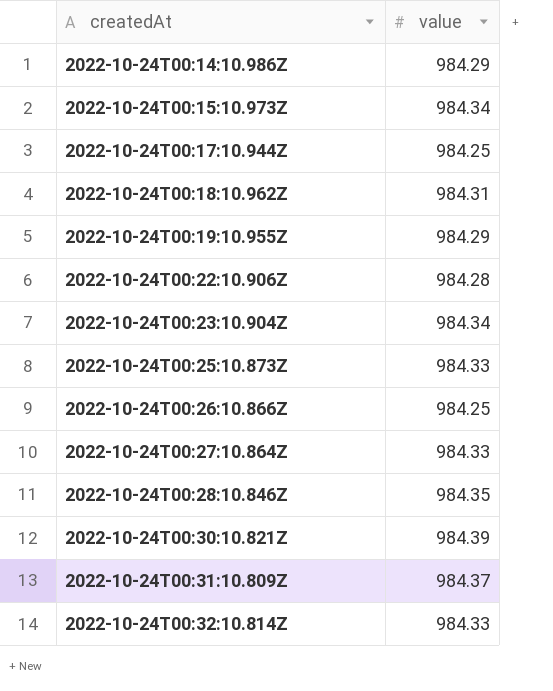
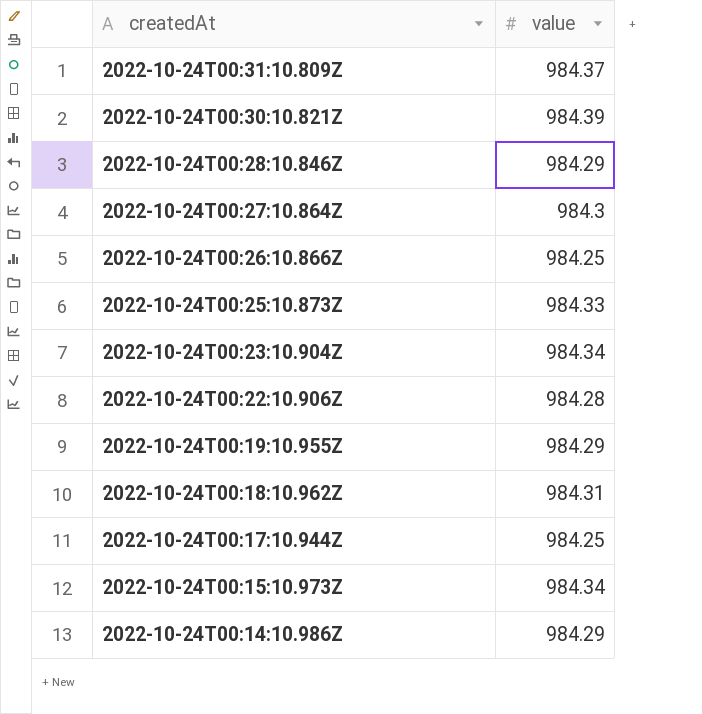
row order: createdAt ascending -> createdAt descending
row 2022-10-24T00:32:10.814Z: 984.33 -> none
2022-10-24T00:28:10.846Z | value: 984.35 -> 984.29
2022-10-24T00:27:10.864Z | value: 984.33 -> 984.3

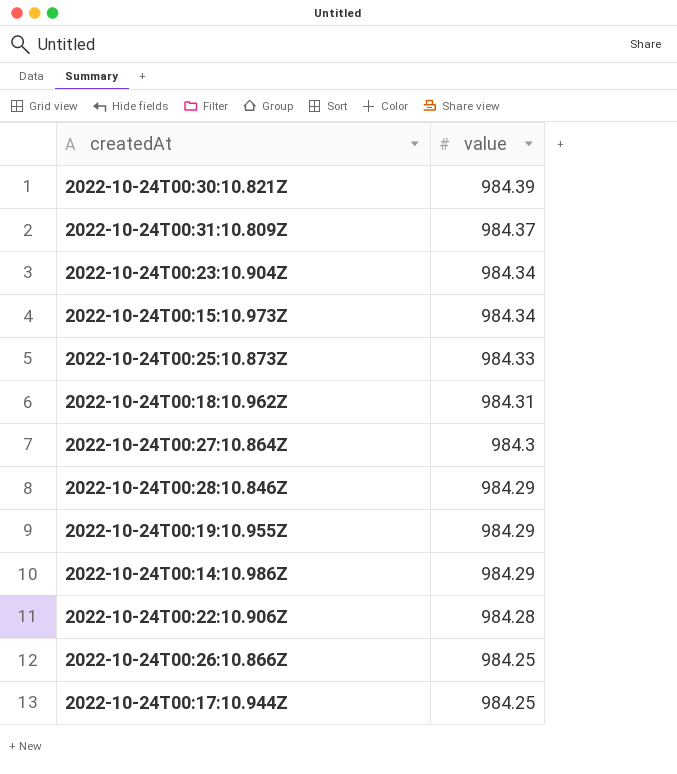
row order: createdAt descending -> value descending

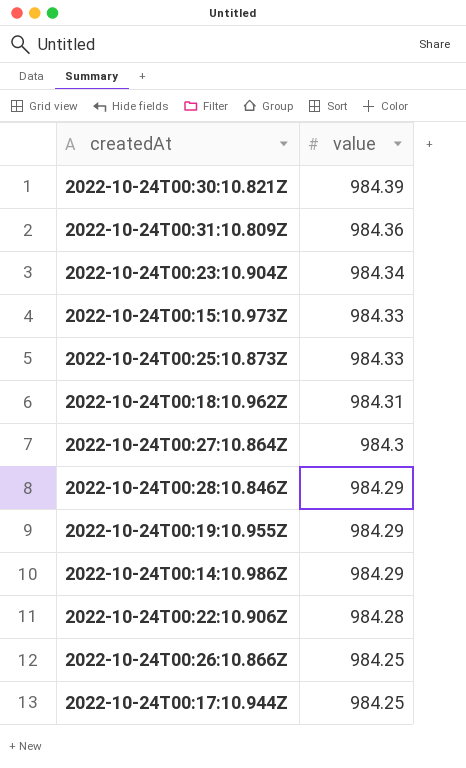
2022-10-24T00:31:10.809Z | value: 984.37 -> 984.36
2022-10-24T00:15:10.973Z | value: 984.34 -> 984.33

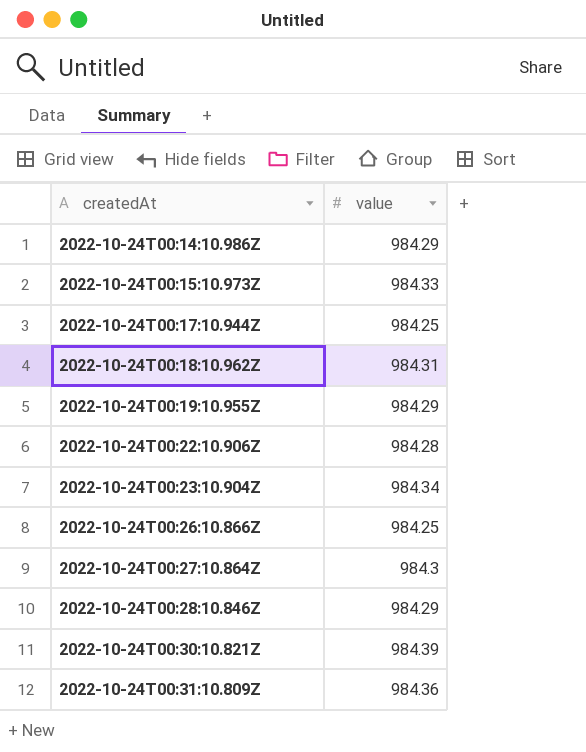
row order: value descending -> createdAt ascending
row 2022-10-24T00:25:10.873Z: 984.33 -> none

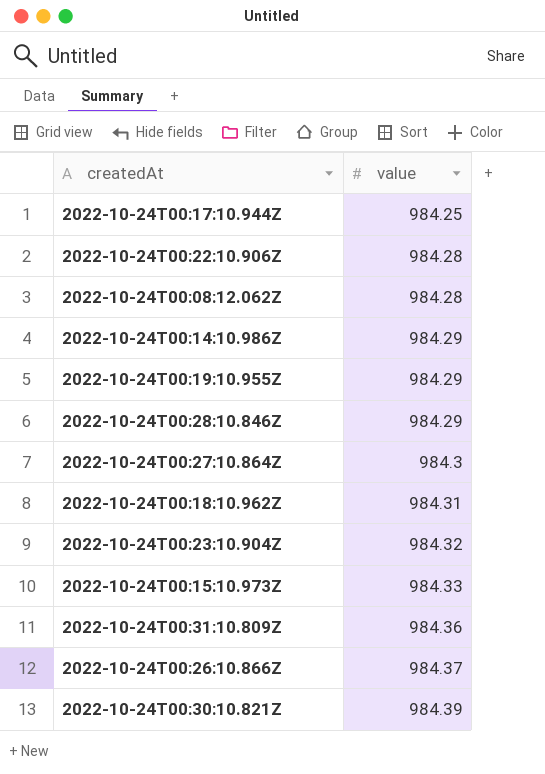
row order: createdAt ascending -> value ascending
row 2022-10-24T00:08:12.062Z: none -> 984.28
2022-10-24T00:23:10.904Z | value: 984.34 -> 984.32
2022-10-24T00:26:10.866Z | value: 984.25 -> 984.37

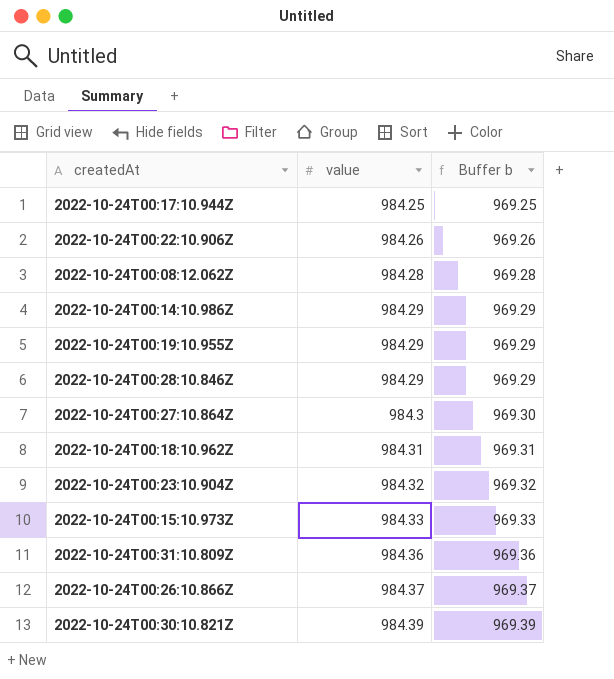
column Buffer b | formula: none -> [value] - 15
2022-10-24T00:22:10.906Z | value: 984.28 -> 984.26

